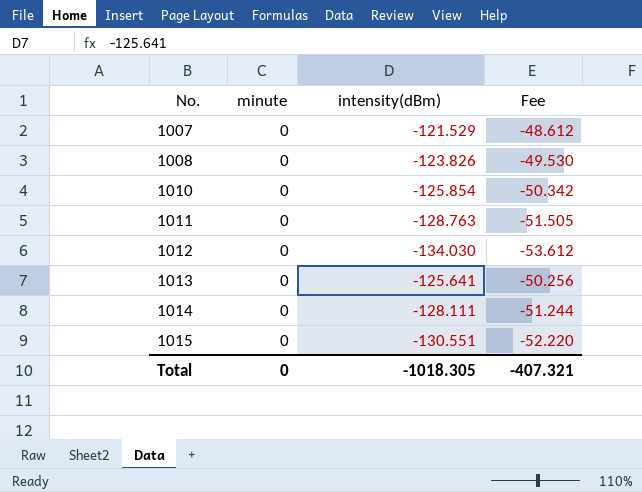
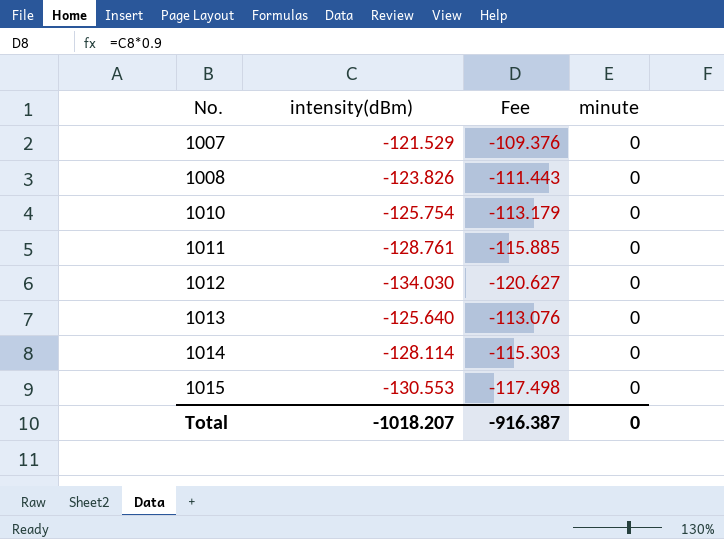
column Fee | formula: [intensity(dBm)] * 0.4 -> [intensity(dBm)] * 0.9
column minute | position: 2 -> 4
1010 | intensity(dBm): -125.854 -> -125.754
1011 | intensity(dBm): -128.763 -> -128.761
1013 | intensity(dBm): -125.641 -> -125.640
1014 | intensity(dBm): -128.111 -> -128.114
1015 | intensity(dBm): -130.551 -> -130.553
Total | intensity(dBm): -1018.305 -> -1018.207
Total | Fee: -407.321 -> -916.387

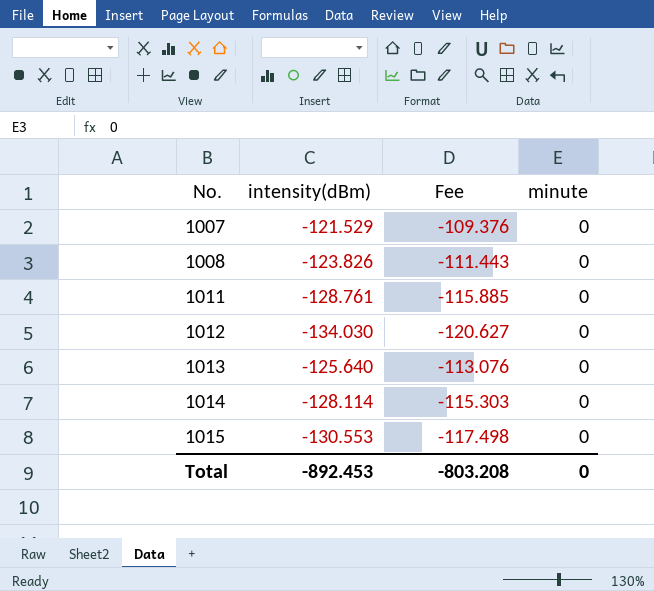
row 1010: -125.754 | -113.179 | 0 -> none
Total | intensity(dBm): -1018.207 -> -892.453
Total | Fee: -916.387 -> -803.208

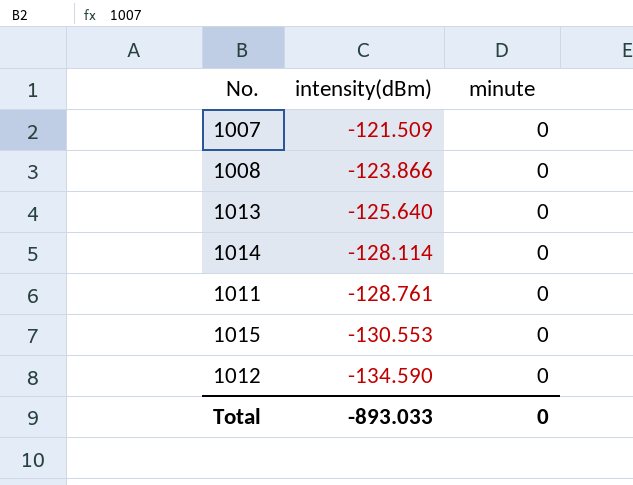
row order: No. ascending -> intensity(dBm) descending
column Fee | formula: [intensity(dBm)] * 0.9 -> none
1007 | intensity(dBm): -121.529 -> -121.509
1008 | intensity(dBm): -123.826 -> -123.866
1012 | intensity(dBm): -134.030 -> -134.590
Total | intensity(dBm): -892.453 -> -893.033

